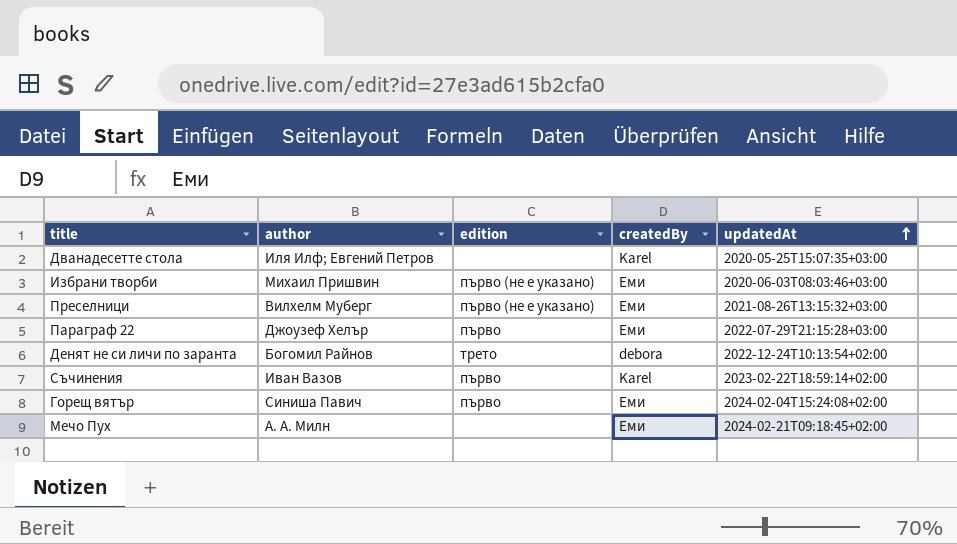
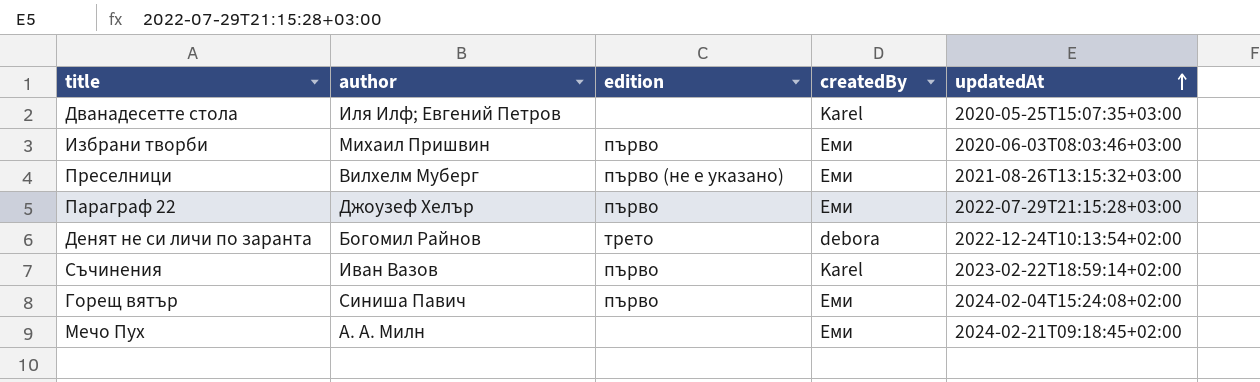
Избрани творби | edition: първо (не е указано) -> първо

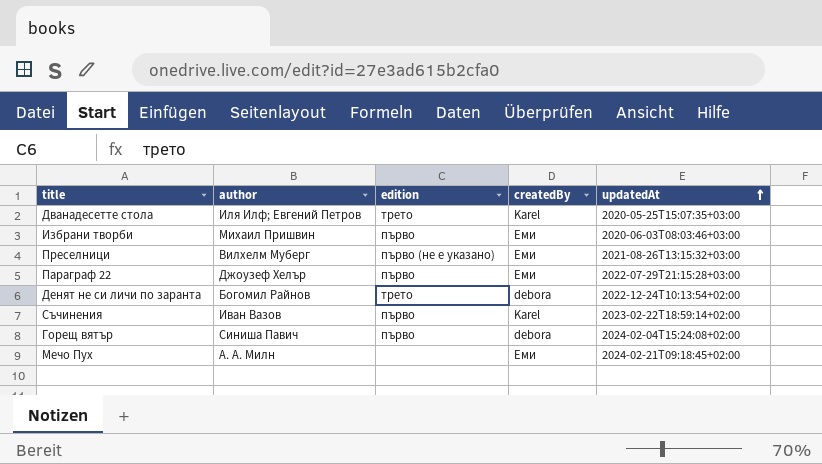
Дванадесетте стола | edition: none -> трето
Горещ вятър | createdBy: Еми -> debora

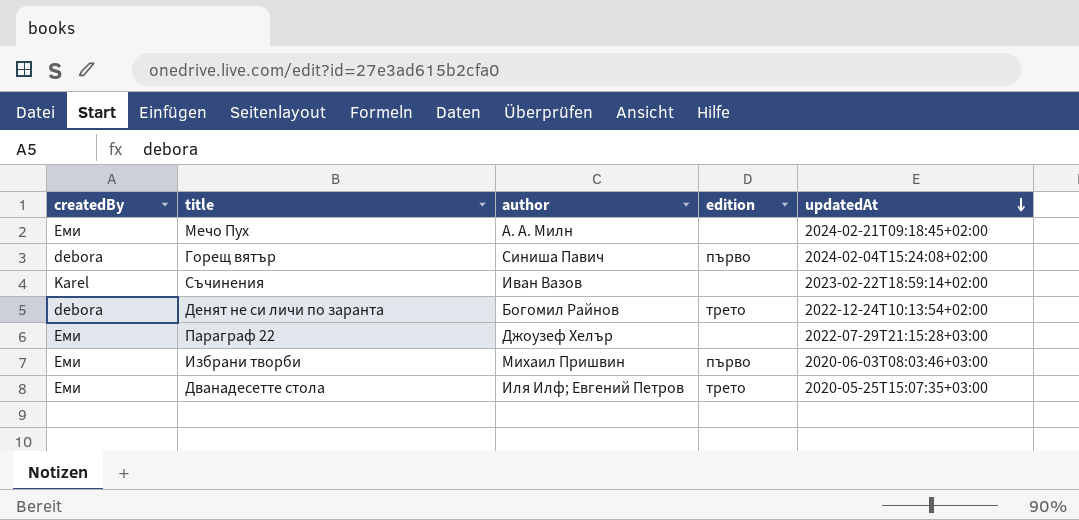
row order: updatedAt ascending -> updatedAt descending
column createdBy | position: 4 -> 1
row Преселници: Вилхелм Муберг | първо (не е указано) | Еми | 2021-08-26T13:15:32+03:00 -> none
Съчинения | edition: първо -> none
Параграф 22 | edition: първо -> none
Дванадесетте стола | createdBy: Karel -> Еми

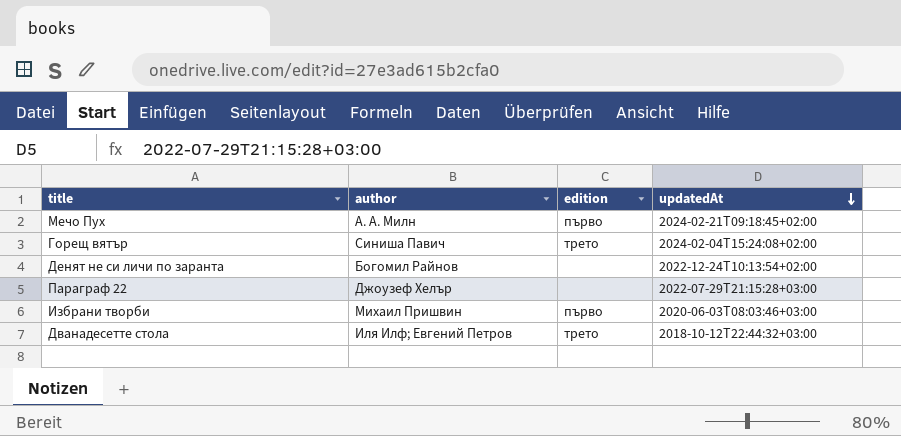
column createdBy | position: 1 -> none
row Съчинения: Karel | Иван Вазов | none | 2023-02-22T18:59:14+02:00 -> none
Мечо Пух | edition: none -> първо
Горещ вятър | edition: първо -> трето
Денят не си личи по заранта | edition: трето -> none
Дванадесетте стола | updatedAt: 2020-05-25T15:07:35+03:00 -> 2018-10-12T22:44:32+03:00

